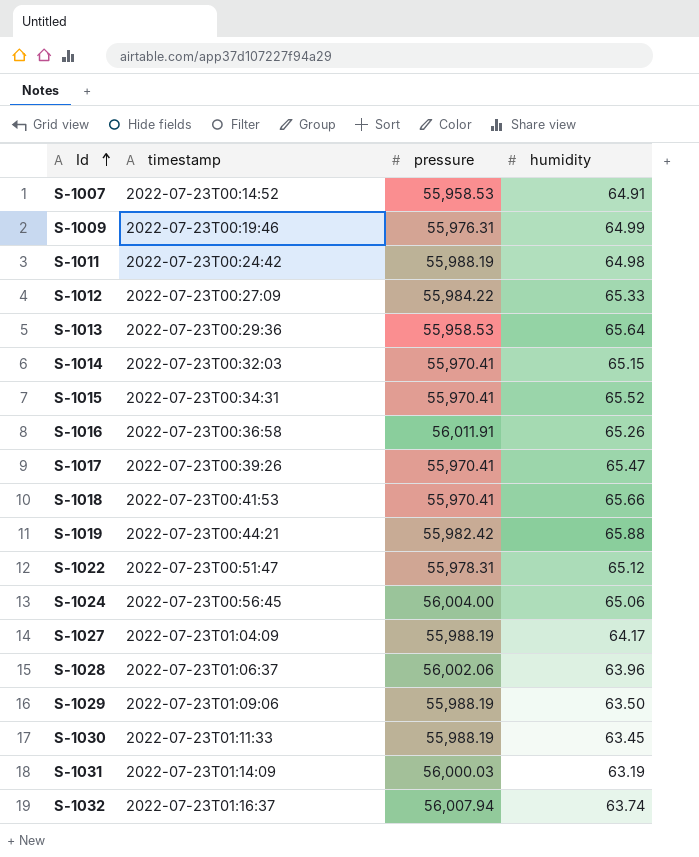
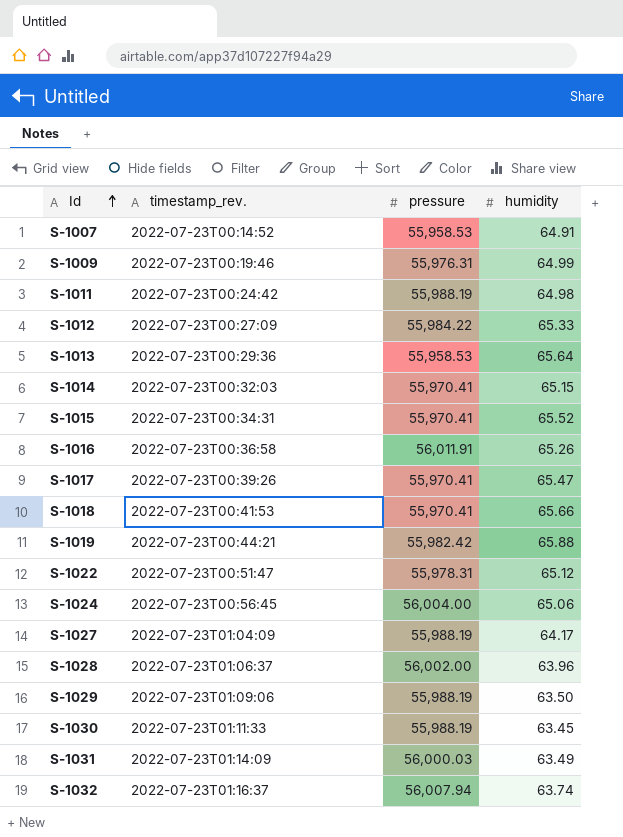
column name: timestamp -> timestamp_rev.
S-1028 | pressure: 56,002.06 -> 56,002.00
S-1031 | humidity: 63.19 -> 63.49

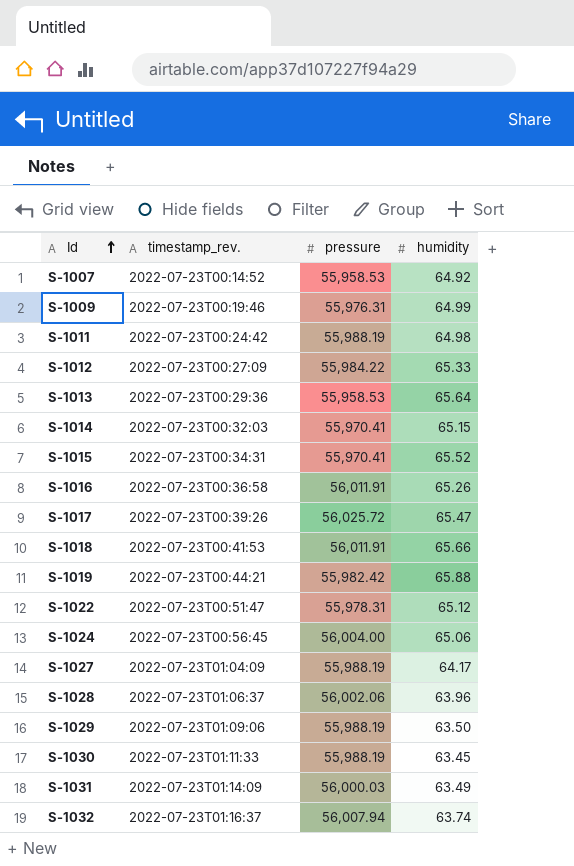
S-1007 | humidity: 64.91 -> 64.92
S-1017 | pressure: 55,970.41 -> 56,025.72
S-1018 | pressure: 55,970.41 -> 56,011.91
S-1028 | pressure: 56,002.00 -> 56,002.06

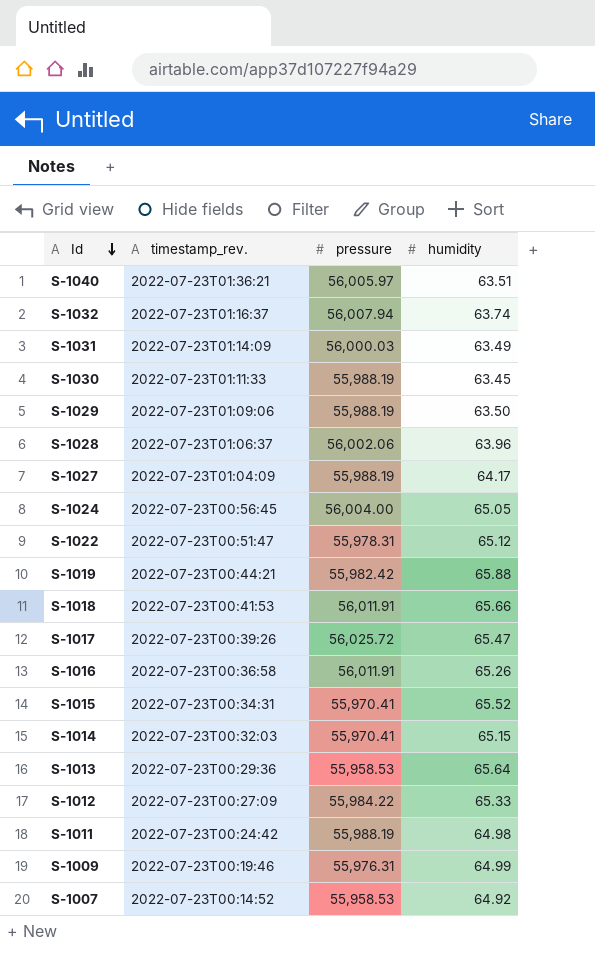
row order: Id ascending -> Id descending
row S-1040: none -> 2022-07-23T01:36:21 | 56,005.97 | 63.51
S-1024 | humidity: 65.06 -> 65.05

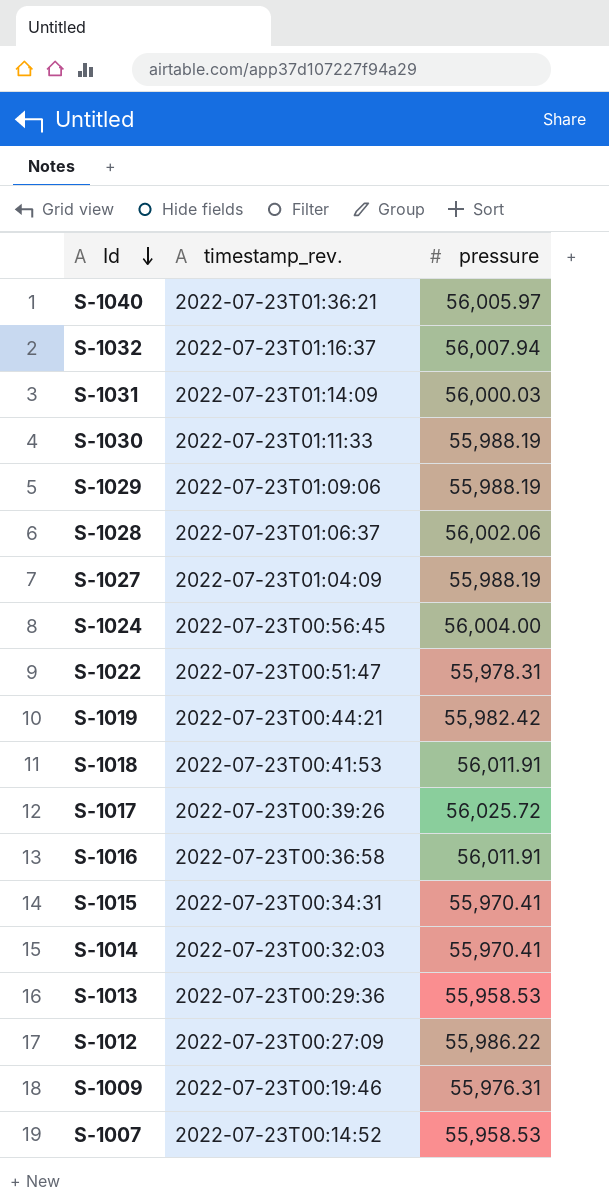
column humidity | position: 4 -> none
row S-1011: 2022-07-23T00:24:42 | 55,988.19 | 64.98 -> none
S-1012 | pressure: 55,984.22 -> 55,986.22

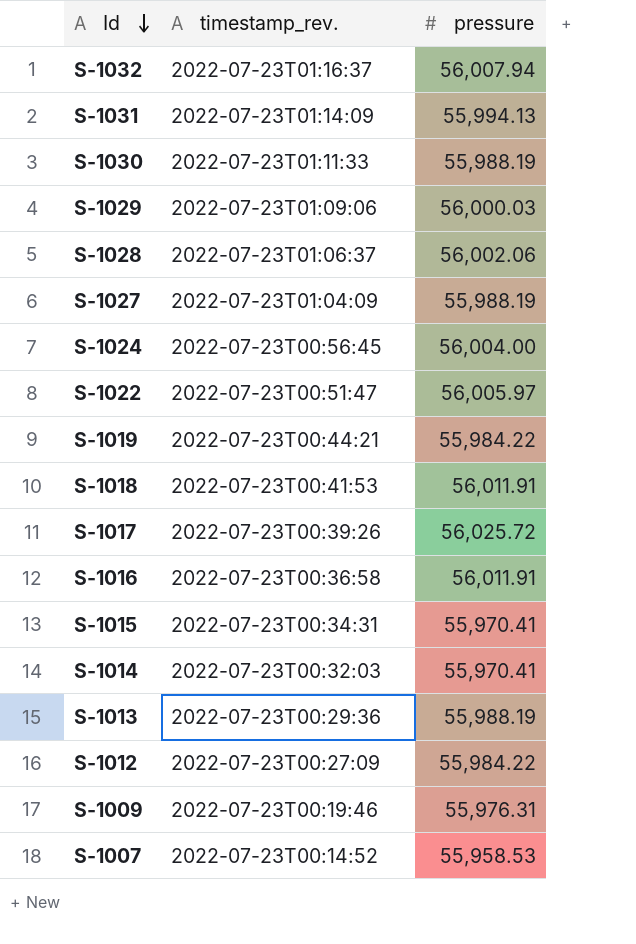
row S-1040: 2022-07-23T01:36:21 | 56,005.97 -> none
S-1031 | pressure: 56,000.03 -> 55,994.13
S-1029 | pressure: 55,988.19 -> 56,000.03
S-1022 | pressure: 55,978.31 -> 56,005.97
S-1019 | pressure: 55,982.42 -> 55,984.22
S-1013 | pressure: 55,958.53 -> 55,988.19
S-1012 | pressure: 55,986.22 -> 55,984.22

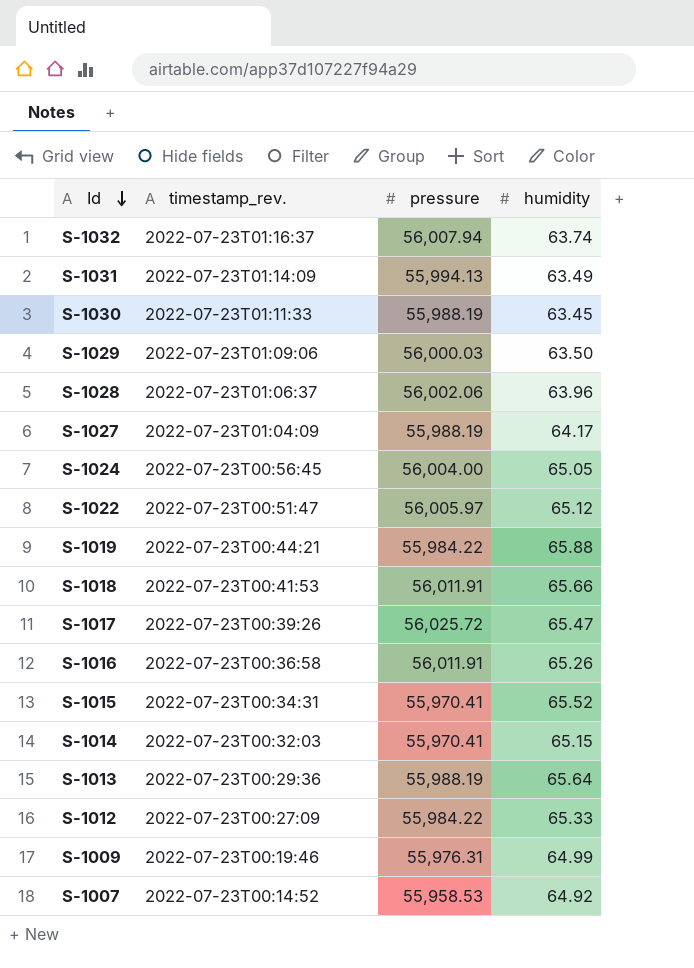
column humidity | position: none -> 4

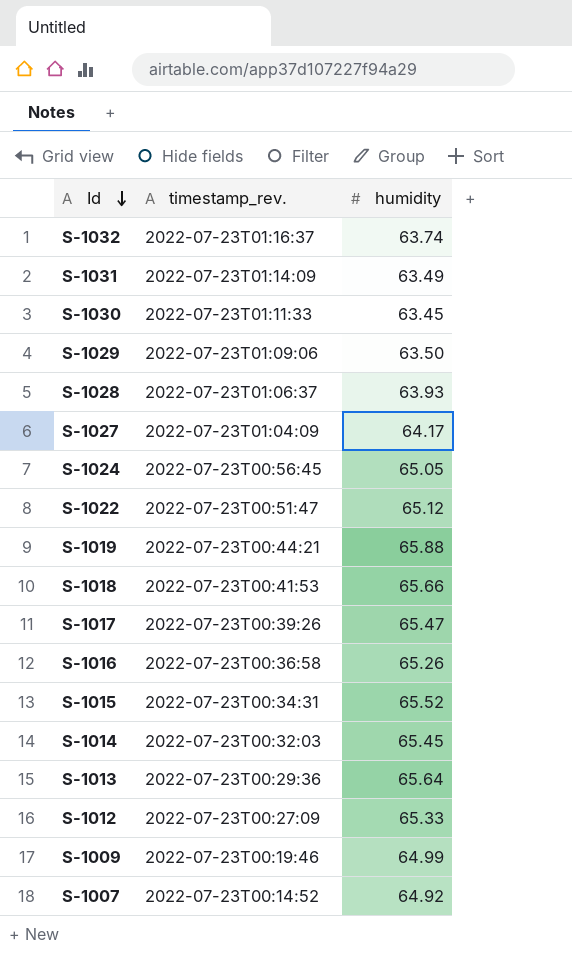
column pressure | position: 3 -> none
S-1028 | humidity: 63.96 -> 63.93
S-1014 | humidity: 65.15 -> 65.45

